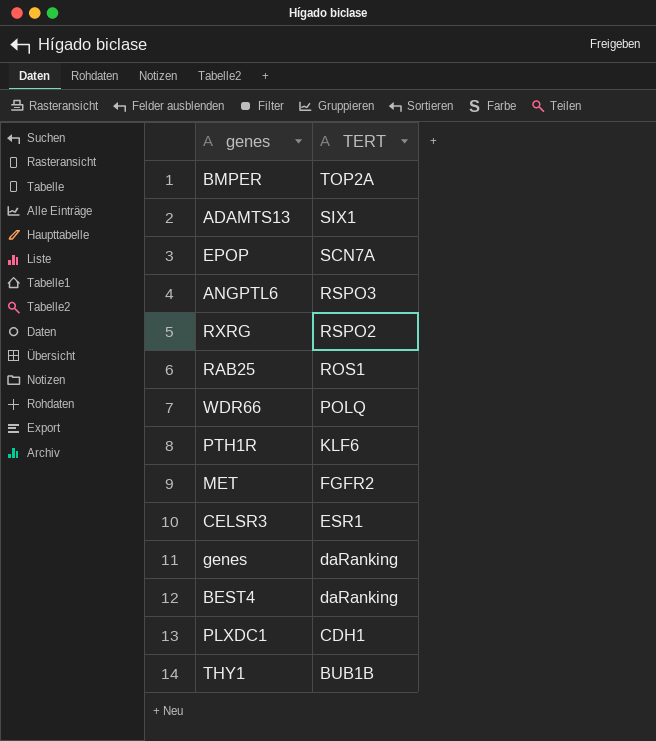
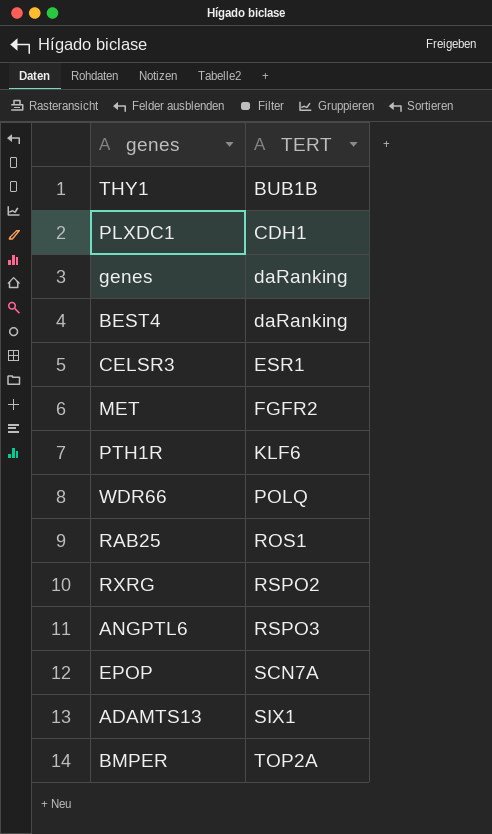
row order: TERT descending -> TERT ascending

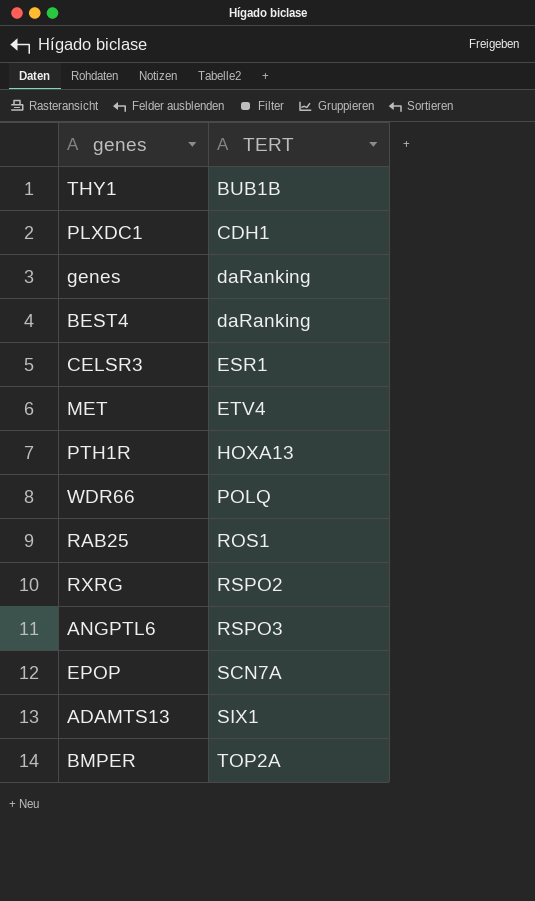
MET | TERT: FGFR2 -> ETV4
PTH1R | TERT: KLF6 -> HOXA13

